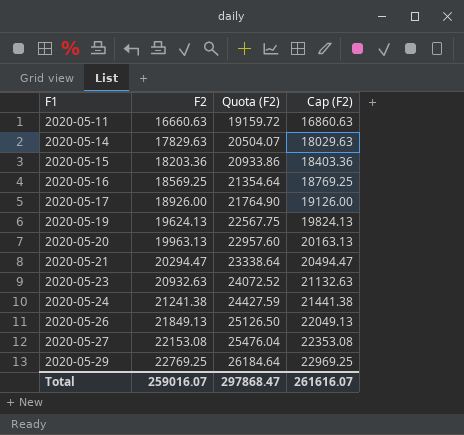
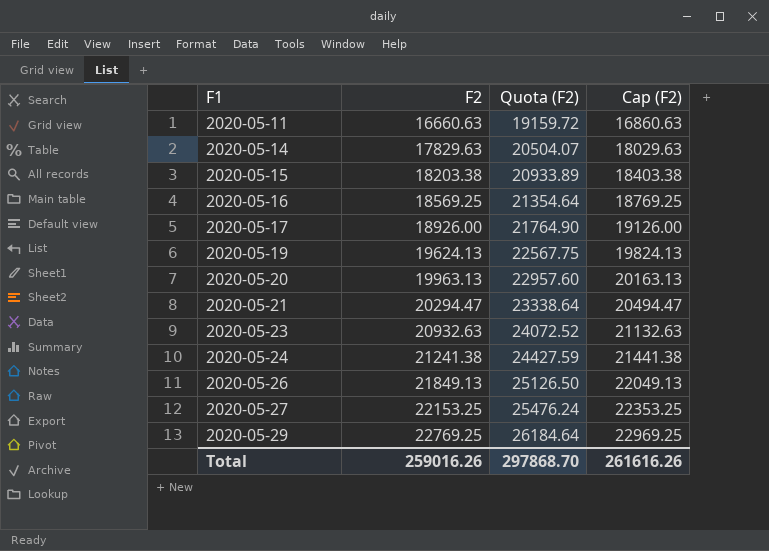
2020-05-15 | F2: 18203.36 -> 18203.38
2020-05-15 | Quota (F2): 20933.86 -> 20933.89
2020-05-15 | Cap (F2): 18403.36 -> 18403.38
2020-05-27 | F2: 22153.08 -> 22153.25
2020-05-27 | Quota (F2): 25476.04 -> 25476.24
2020-05-27 | Cap (F2): 22353.08 -> 22353.25
Total | F2: 259016.07 -> 259016.26
Total | Quota (F2): 297868.47 -> 297868.70
Total | Cap (F2): 261616.07 -> 261616.26

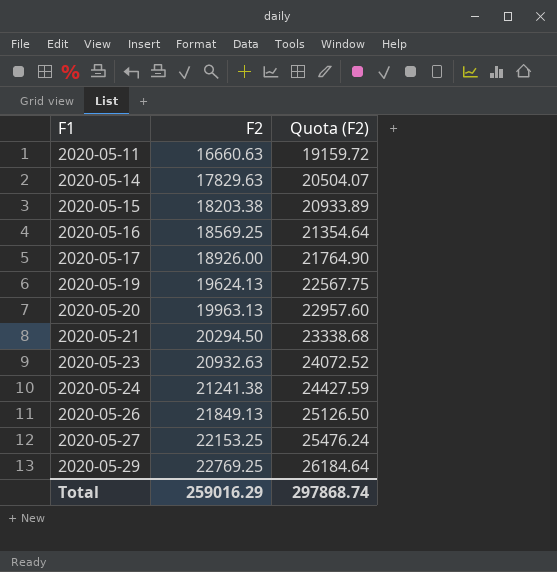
column Cap (F2) | formula: [F2] + 200 -> none
2020-05-21 | F2: 20294.47 -> 20294.50
2020-05-21 | Quota (F2): 23338.64 -> 23338.68
Total | F2: 259016.26 -> 259016.29
Total | Quota (F2): 297868.70 -> 297868.74

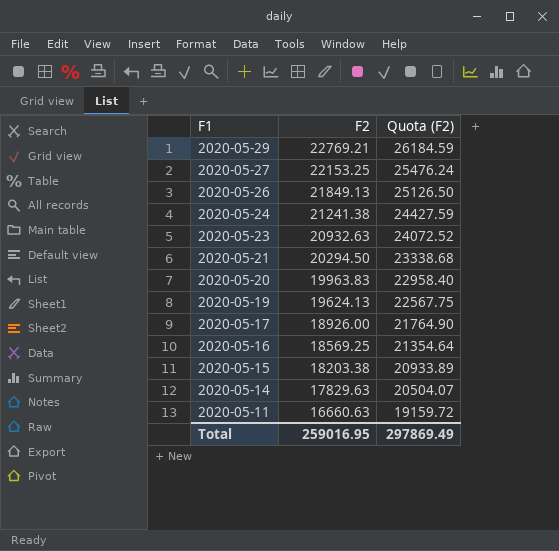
row order: F1 ascending -> F1 descending
2020-05-29 | F2: 22769.25 -> 22769.21
2020-05-29 | Quota (F2): 26184.64 -> 26184.59
2020-05-20 | F2: 19963.13 -> 19963.83
2020-05-20 | Quota (F2): 22957.60 -> 22958.40
Total | F2: 259016.29 -> 259016.95
Total | Quota (F2): 297868.74 -> 297869.49

